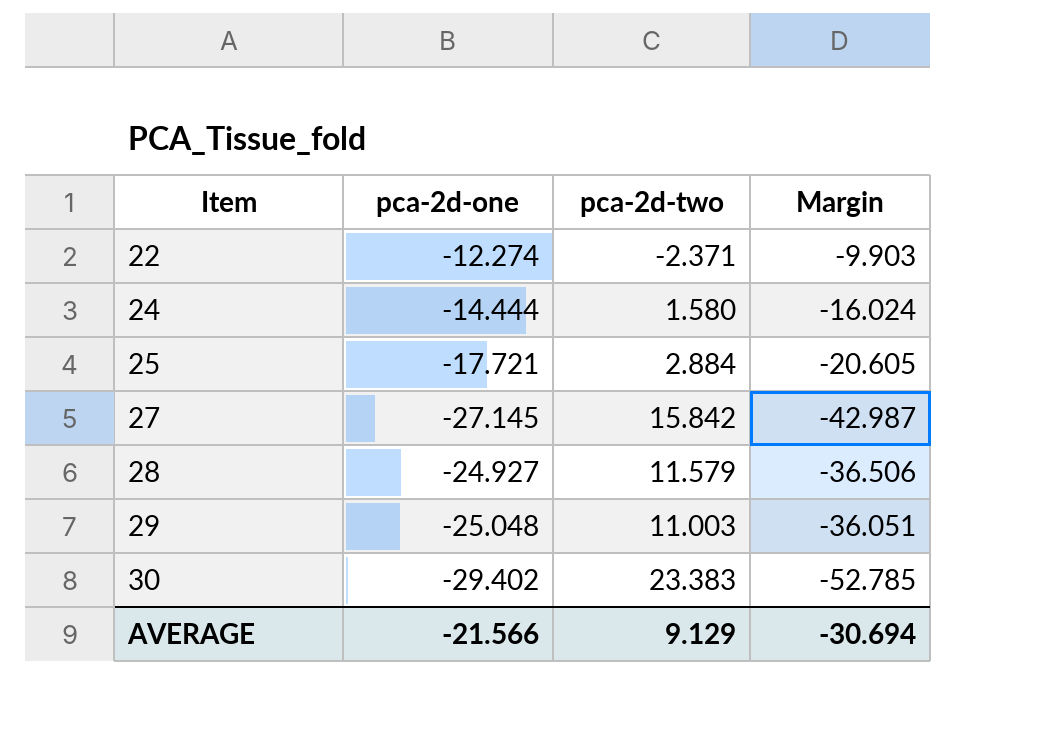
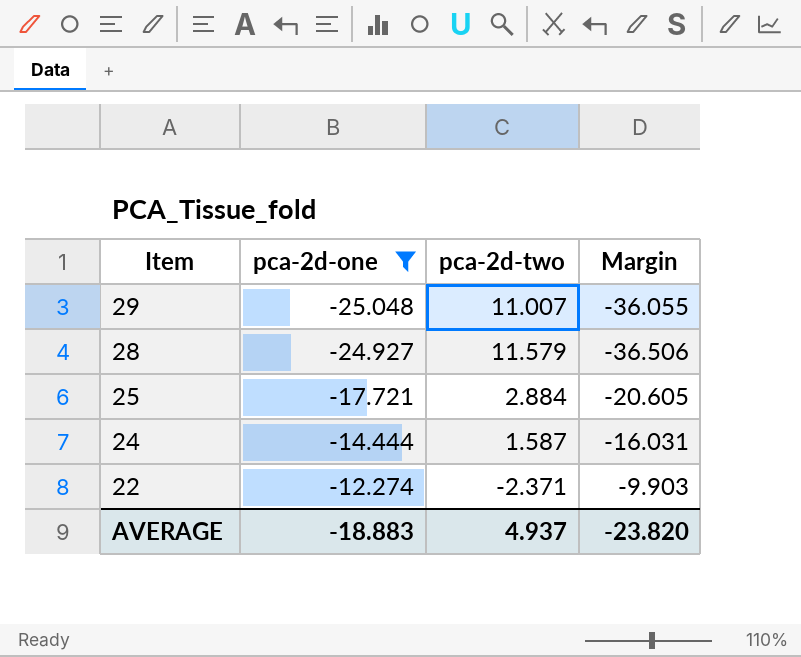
filter: none -> pca-2d-one >= -25.048
row order: Item ascending -> Item descending
29 | pca-2d-two: 11.003 -> 11.007
29 | Margin: -36.051 -> -36.055
24 | pca-2d-two: 1.580 -> 1.587
24 | Margin: -16.024 -> -16.031
AVERAGE | pca-2d-one: -21.566 -> -18.883
AVERAGE | pca-2d-two: 9.129 -> 4.937
AVERAGE | Margin: -30.694 -> -23.820

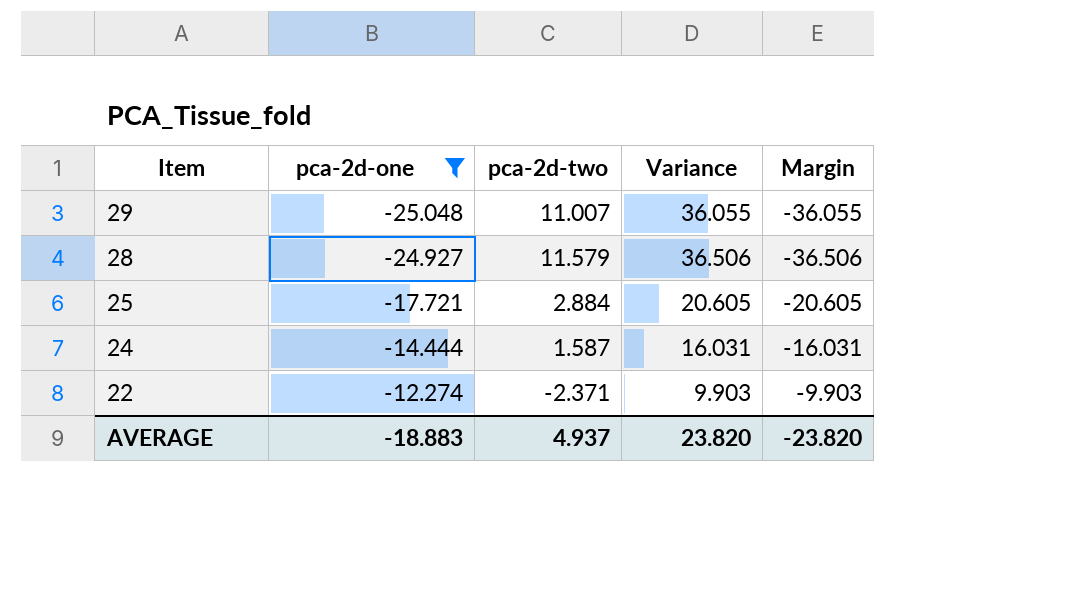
column Variance | formula: none -> [pca-2d-two] - [pca-2d-one]

